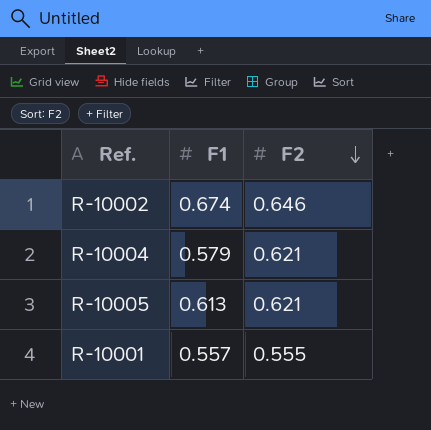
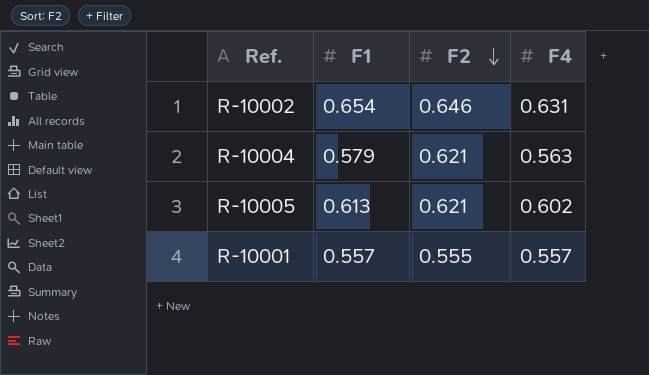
column F4 | position: none -> 4
R-10002 | F1: 0.674 -> 0.654

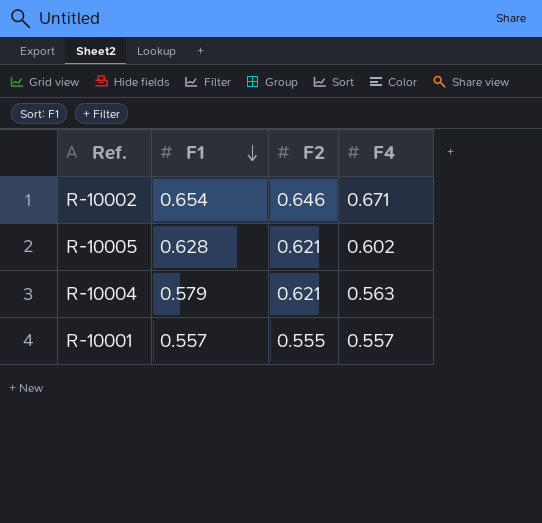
row order: F2 descending -> F1 descending
R-10002 | F4: 0.631 -> 0.671
R-10005 | F1: 0.613 -> 0.628

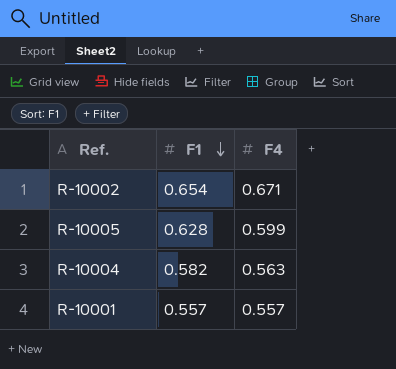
column F2 | position: 3 -> none
R-10005 | F4: 0.602 -> 0.599
R-10004 | F1: 0.579 -> 0.582

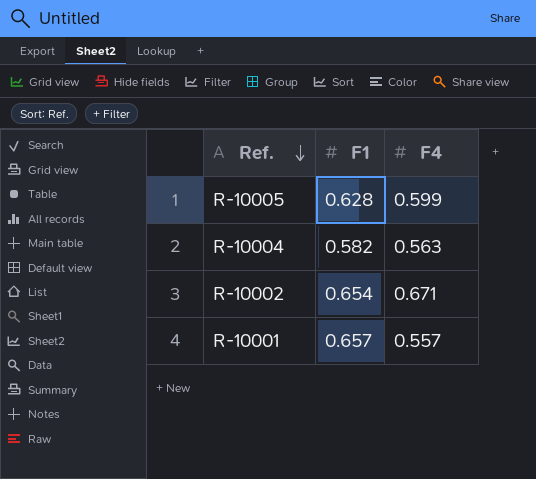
row order: F1 descending -> Ref. descending
R-10001 | F1: 0.557 -> 0.657

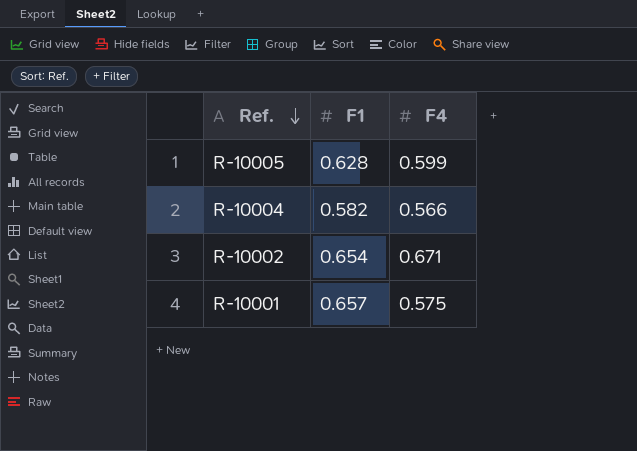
R-10004 | F4: 0.563 -> 0.566
R-10001 | F4: 0.557 -> 0.575

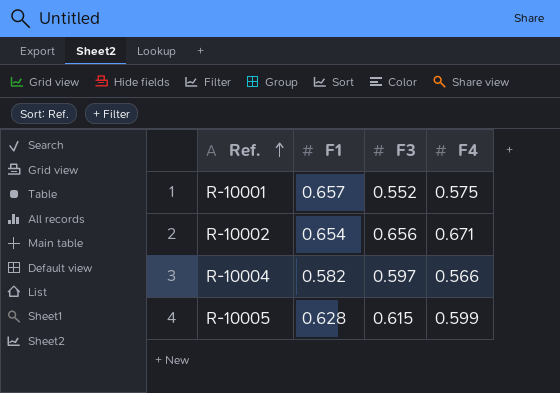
row order: Ref. descending -> Ref. ascending
column F3 | position: none -> 3

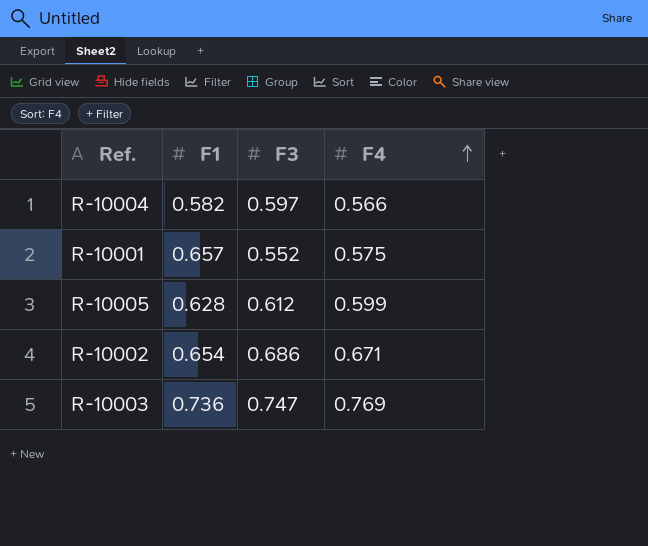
row order: Ref. ascending -> F4 ascending
R-10005 | F3: 0.615 -> 0.612
R-10002 | F3: 0.656 -> 0.686
row R-10003: none -> 0.736 | 0.747 | 0.769

